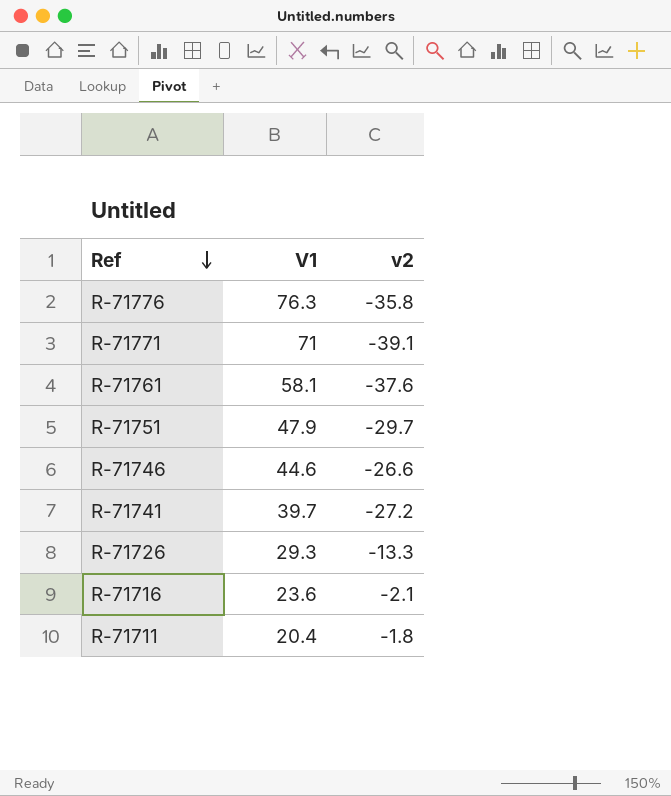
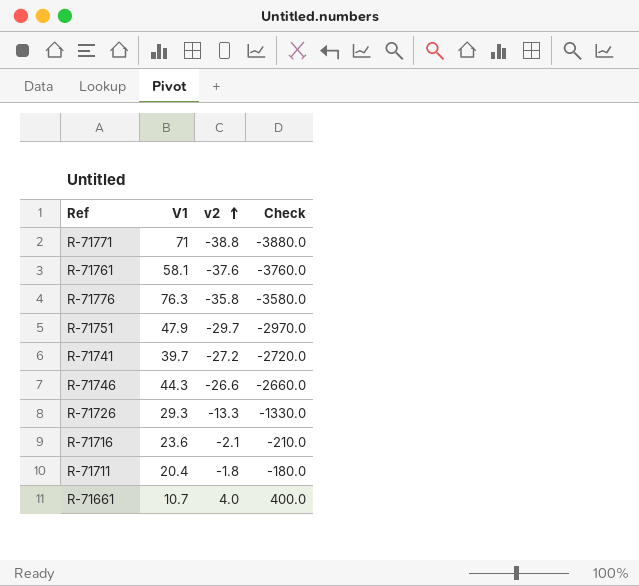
row order: Ref descending -> v2 ascending
column Check | formula: none -> [v2] * 100
R-71771 | v2: -39.1 -> -38.8
R-71746 | V1: 44.6 -> 44.3
row R-71661: none -> 10.7 | 4.0 | 400.0

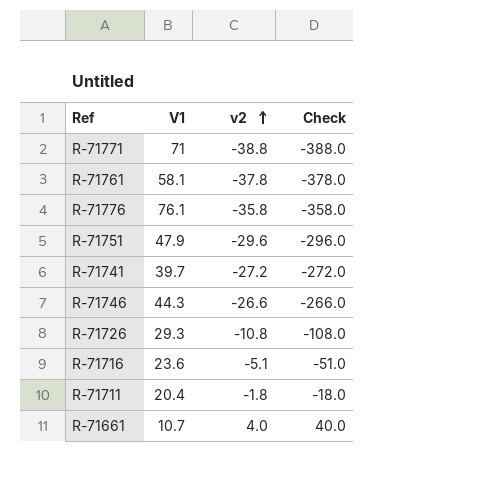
column Check | formula: [v2] * 100 -> [v2] * 10
R-71761 | v2: -37.6 -> -37.8
R-71776 | V1: 76.3 -> 76.1
R-71751 | v2: -29.7 -> -29.6
R-71726 | v2: -13.3 -> -10.8
R-71716 | v2: -2.1 -> -5.1

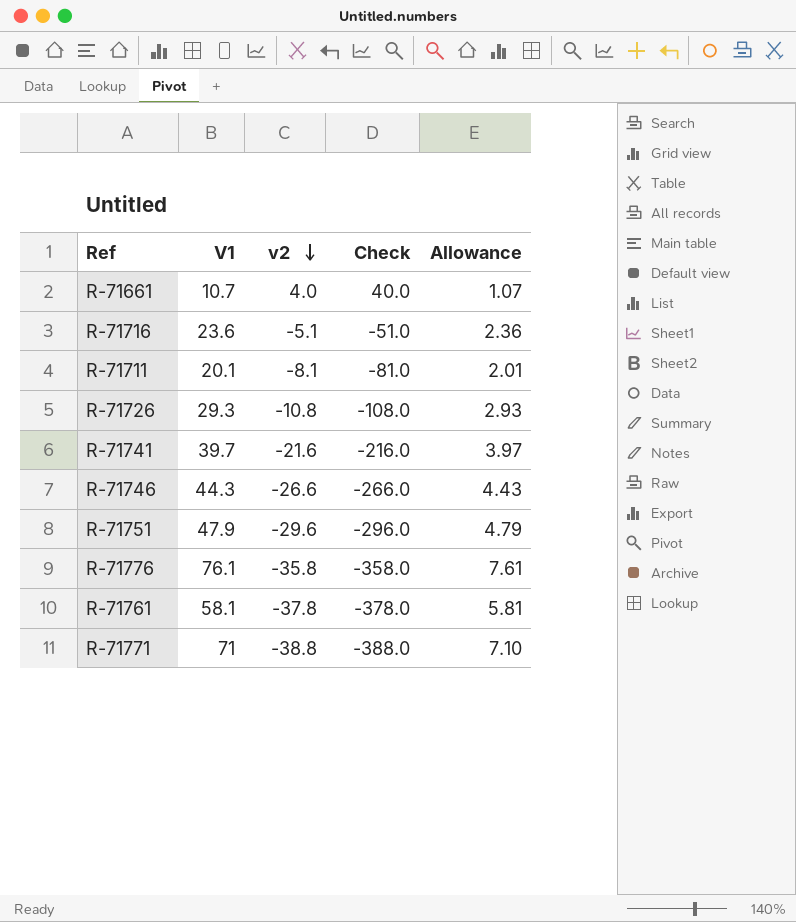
row order: v2 ascending -> v2 descending
column Allowance | formula: none -> [V1] * 0.1
R-71711 | V1: 20.4 -> 20.1
R-71711 | v2: -1.8 -> -8.1
R-71711 | Check: -18.0 -> -81.0
R-71741 | v2: -27.2 -> -21.6
R-71741 | Check: -272.0 -> -216.0

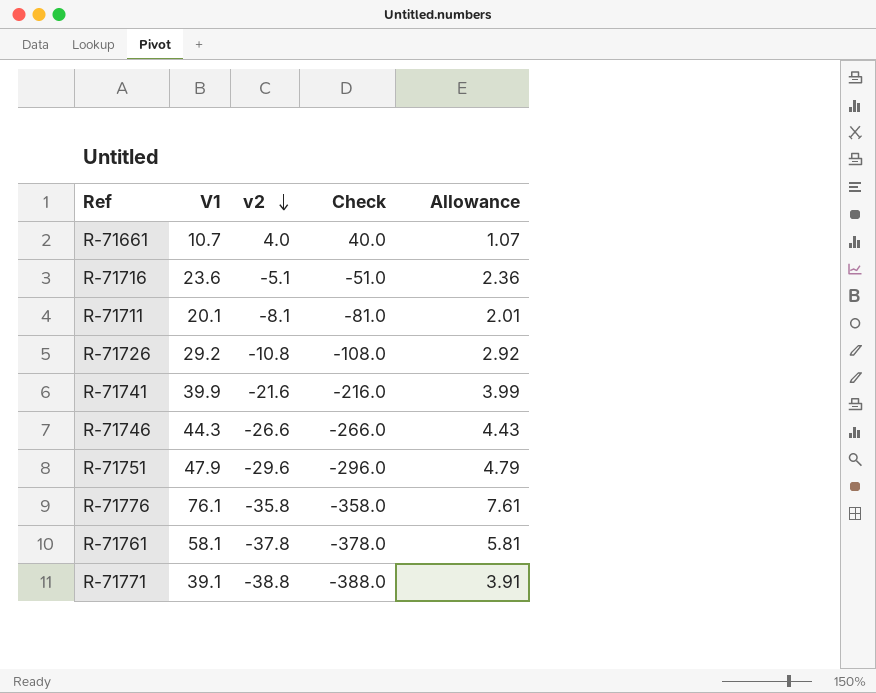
R-71726 | V1: 29.3 -> 29.2
R-71726 | Allowance: 2.93 -> 2.92
R-71741 | V1: 39.7 -> 39.9
R-71741 | Allowance: 3.97 -> 3.99
R-71771 | V1: 71 -> 39.1
R-71771 | Allowance: 7.10 -> 3.91

